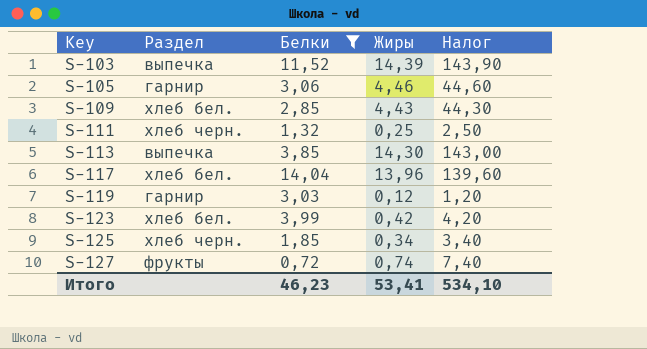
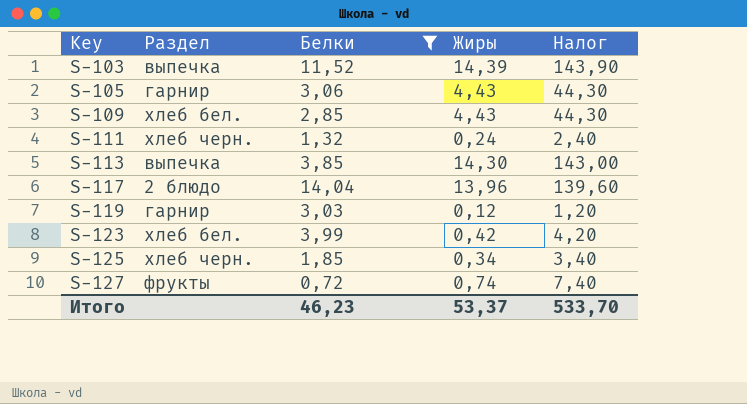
S-105 | Жиры: 4,46 -> 4,43
S-105 | Налог: 44,60 -> 44,30
S-111 | Жиры: 0,25 -> 0,24
S-111 | Налог: 2,50 -> 2,40
S-117 | Раздел: хлеб бел. -> 2 блюдо
Итого | Жиры: 53,41 -> 53,37
Итого | Налог: 534,10 -> 533,70

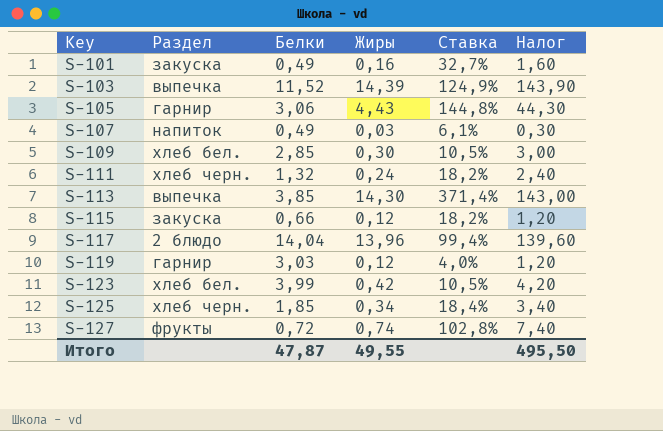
filter: Белки >= 0,72 -> none
column Ставка | formula: none -> [Жиры] / [Белки]
S-109 | Жиры: 4,43 -> 0,30
S-109 | Налог: 44,30 -> 3,00
Итого | Белки: 46,23 -> 47,87
Итого | Жиры: 53,37 -> 49,55
Итого | Налог: 533,70 -> 495,50

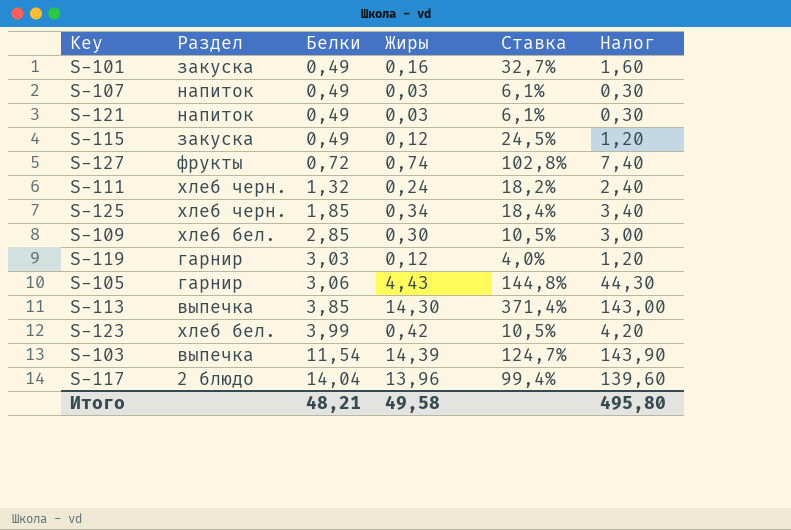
row order: Key ascending -> Белки ascending
row S-121: none -> напиток | 0,49 | 0,03 | 6,1% | 0,30
S-115 | Белки: 0,66 -> 0,49
S-115 | Ставка: 18,2% -> 24,5%
S-103 | Белки: 11,52 -> 11,54
S-103 | Ставка: 124,9% -> 124,7%
Итого | Белки: 47,87 -> 48,21
Итого | Жиры: 49,55 -> 49,58
Итого | Налог: 495,50 -> 495,80

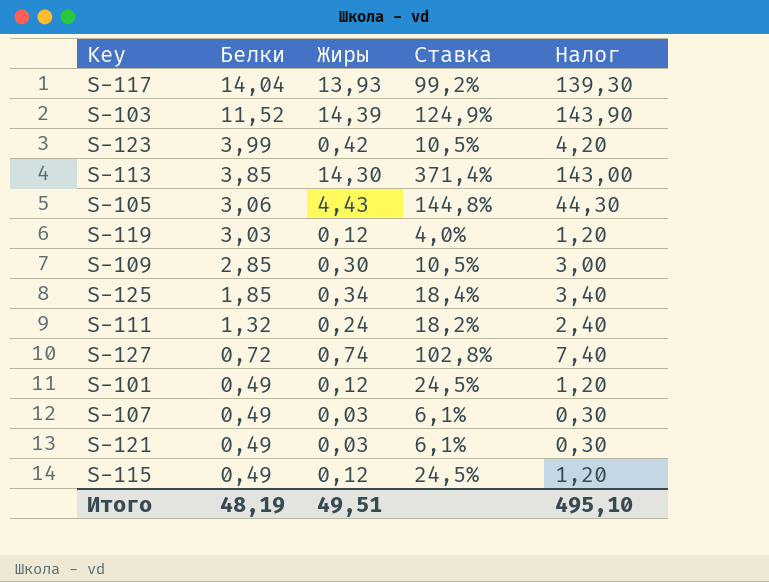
row order: Белки ascending -> Белки descending
column Раздел | position: 2 -> none
S-117 | Жиры: 13,96 -> 13,93
S-117 | Ставка: 99,4% -> 99,2%
S-117 | Налог: 139,60 -> 139,30
S-103 | Белки: 11,54 -> 11,52
S-103 | Ставка: 124,7% -> 124,9%
S-101 | Жиры: 0,16 -> 0,12
S-101 | Ставка: 32,7% -> 24,5%
S-101 | Налог: 1,60 -> 1,20
Итого | Белки: 48,21 -> 48,19
Итого | Жиры: 49,58 -> 49,51
Итого | Налог: 495,80 -> 495,10

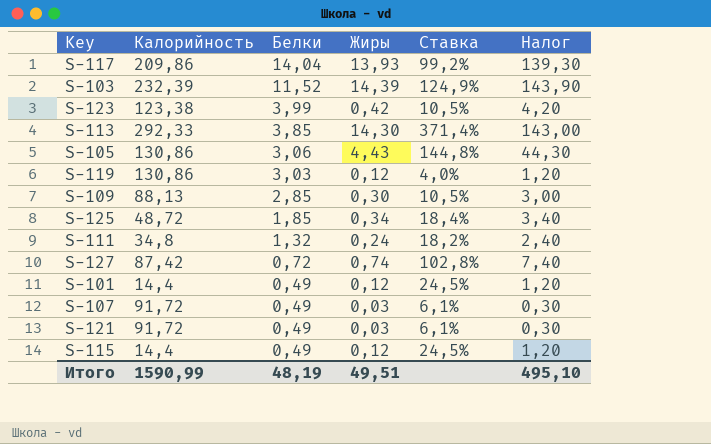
column Калорийность | position: none -> 2

